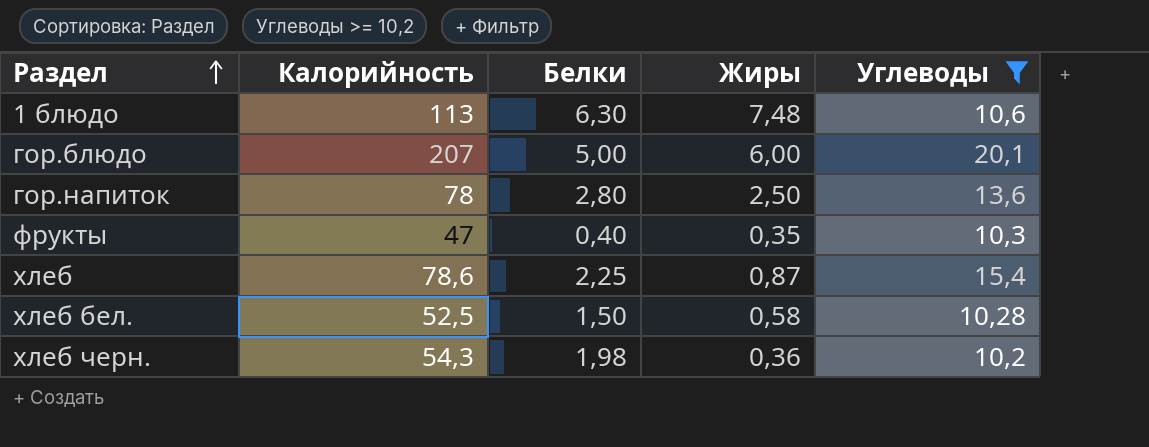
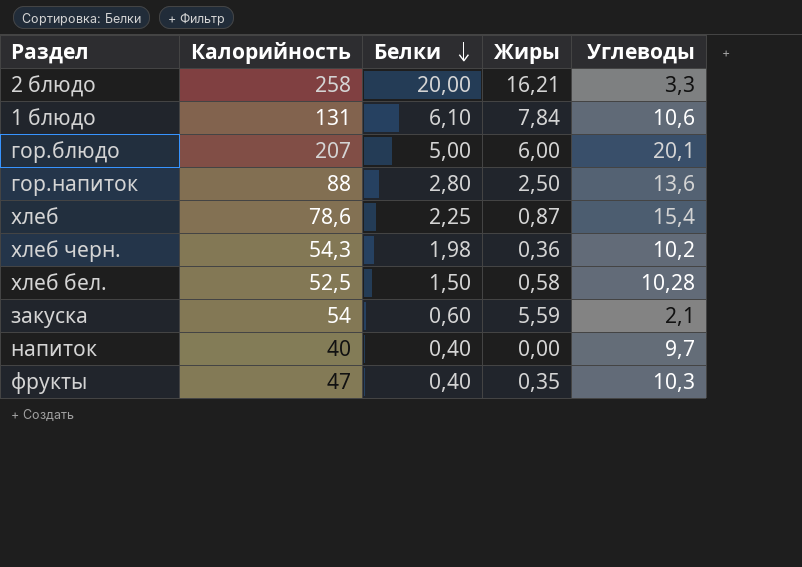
filter: Углеводы >= 10,2 -> none
row order: Раздел ascending -> Белки descending
1 блюдо | Калорийность: 113 -> 131
1 блюдо | Белки: 6,30 -> 6,10
1 блюдо | Жиры: 7,48 -> 7,84
гор.напиток | Калорийность: 78 -> 88

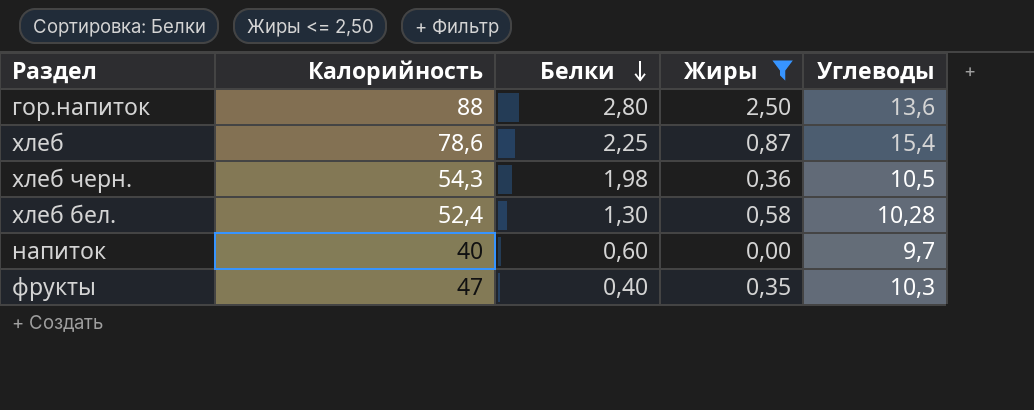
filter: none -> Жиры <= 2,50
хлеб черн. | Углеводы: 10,2 -> 10,5
хлеб бел. | Калорийность: 52,5 -> 52,4
хлеб бел. | Белки: 1,50 -> 1,30
напиток | Белки: 0,40 -> 0,60

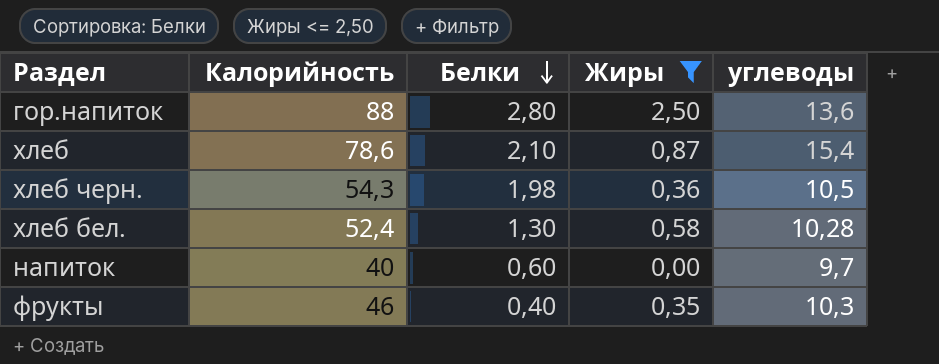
column name: Углеводы -> углеводы
хлеб | Белки: 2,25 -> 2,10
фрукты | Калорийность: 47 -> 46

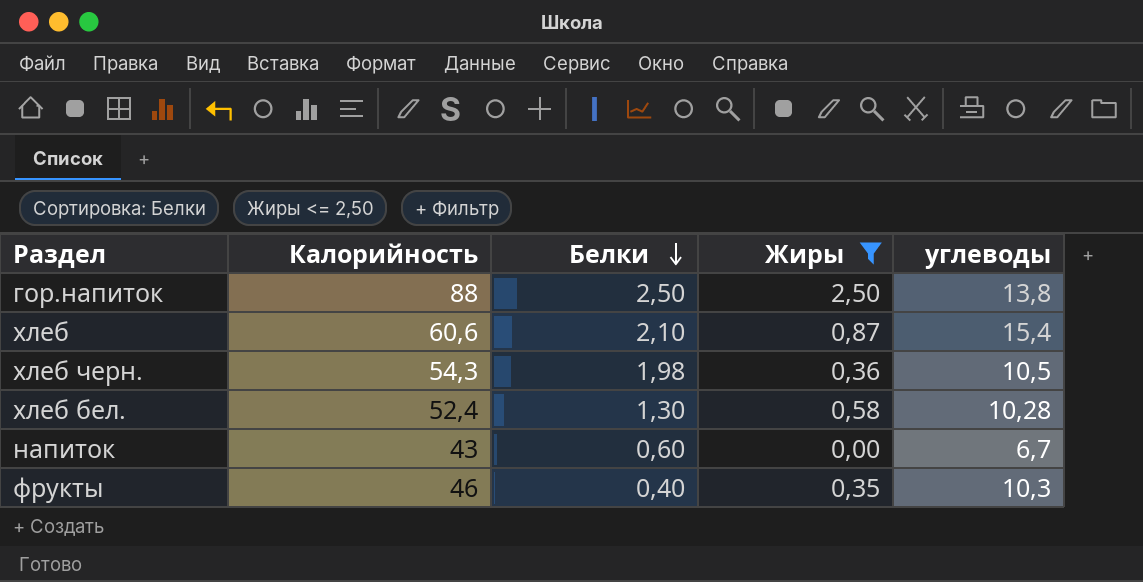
гор.напиток | Белки: 2,80 -> 2,50
гор.напиток | углеводы: 13,6 -> 13,8
хлеб | Калорийность: 78,6 -> 60,6
напиток | Калорийность: 40 -> 43
напиток | углеводы: 9,7 -> 6,7

